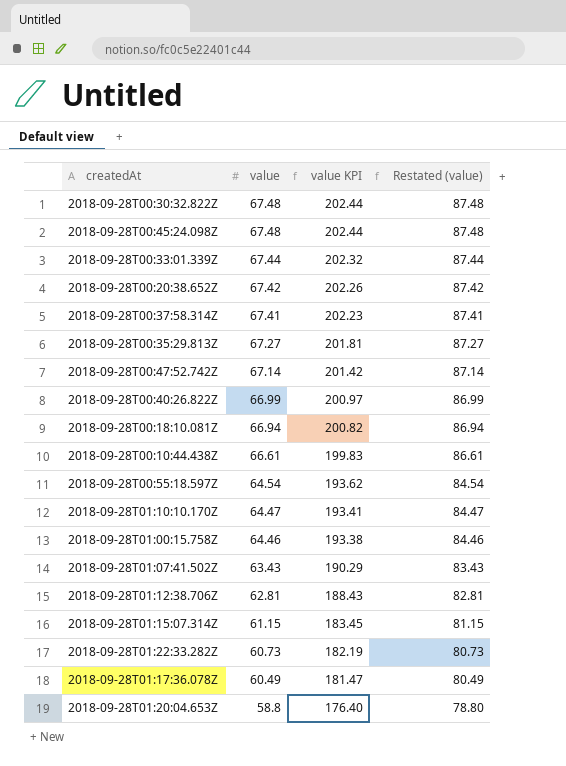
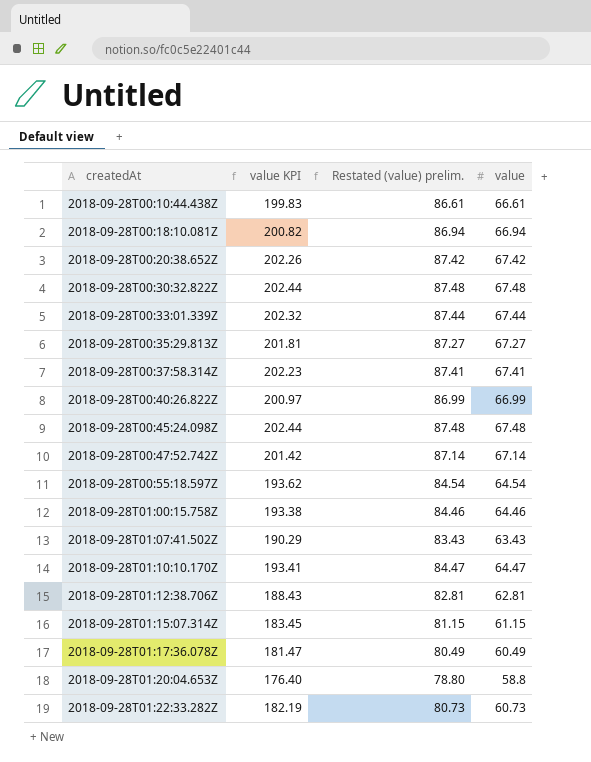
row order: value descending -> createdAt ascending
column name: Restated (value) -> Restated (value) prelim.
column value | position: 2 -> 4

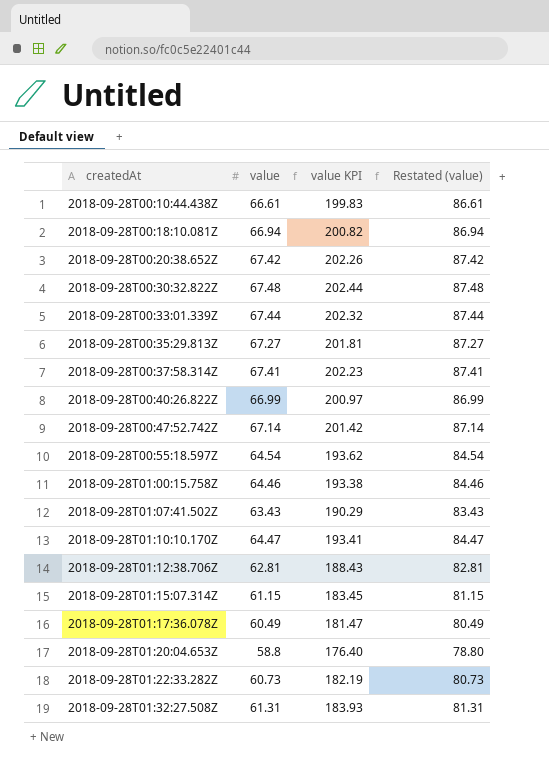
column value | position: 4 -> 2
column name: Restated (value) prelim. -> Restated (value)
row 2018-09-28T00:45:24.098Z: 202.44 | 87.48 | 67.48 -> none
row 2018-09-28T01:32:27.508Z: none -> 61.31 | 183.93 | 81.31

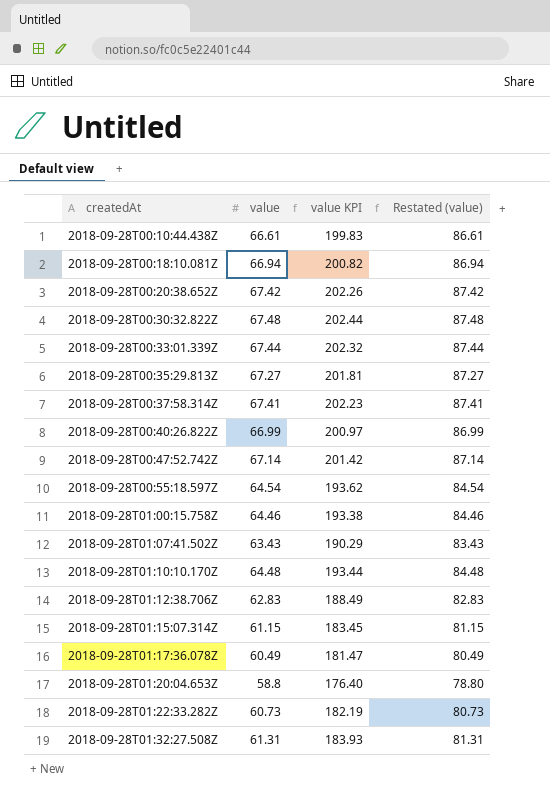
2018-09-28T01:10:10.170Z | value: 64.47 -> 64.48
2018-09-28T01:10:10.170Z | value KPI: 193.41 -> 193.44
2018-09-28T01:10:10.170Z | Restated (value): 84.47 -> 84.48
2018-09-28T01:12:38.706Z | value: 62.81 -> 62.83
2018-09-28T01:12:38.706Z | value KPI: 188.43 -> 188.49
2018-09-28T01:12:38.706Z | Restated (value): 82.81 -> 82.83

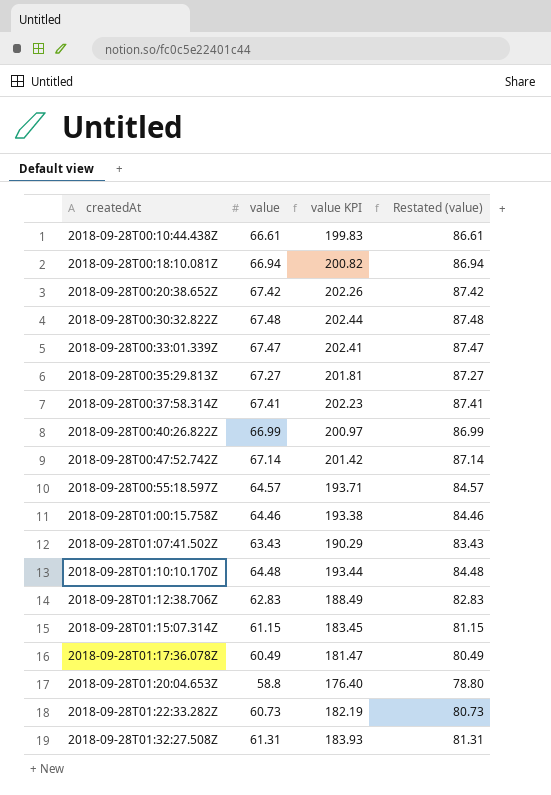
2018-09-28T00:33:01.339Z | value: 67.44 -> 67.47
2018-09-28T00:33:01.339Z | value KPI: 202.32 -> 202.41
2018-09-28T00:33:01.339Z | Restated (value): 87.44 -> 87.47
2018-09-28T00:55:18.597Z | value: 64.54 -> 64.57
2018-09-28T00:55:18.597Z | value KPI: 193.62 -> 193.71
2018-09-28T00:55:18.597Z | Restated (value): 84.54 -> 84.57

